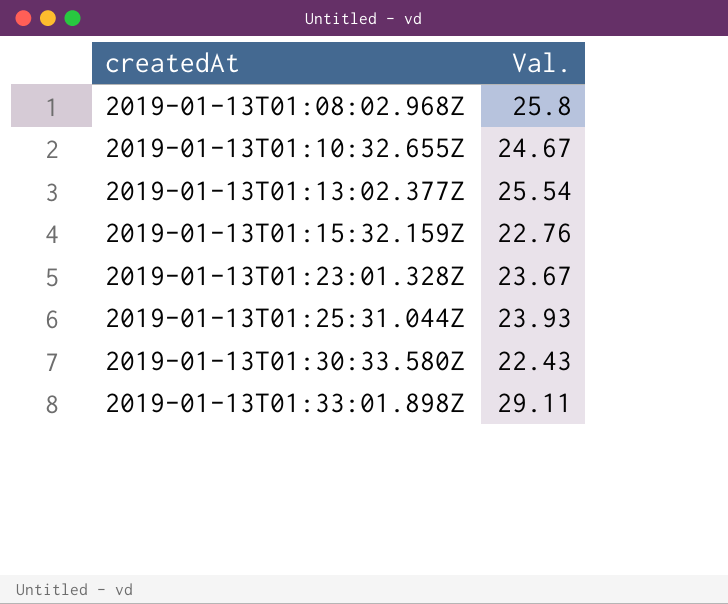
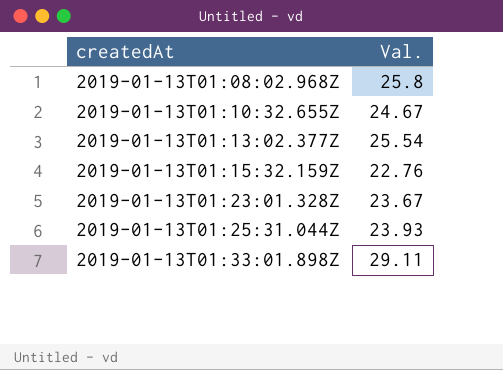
row 2019-01-13T01:30:33.580Z: 22.43 -> none

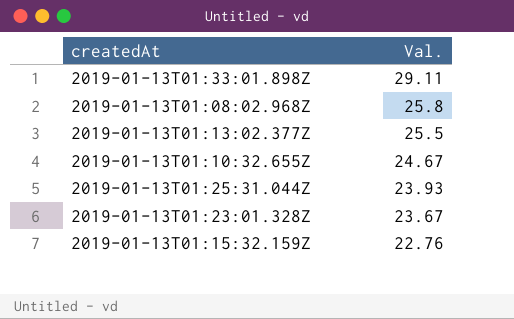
row order: createdAt ascending -> Val. descending
2019-01-13T01:13:02.377Z | Val.: 25.54 -> 25.5

